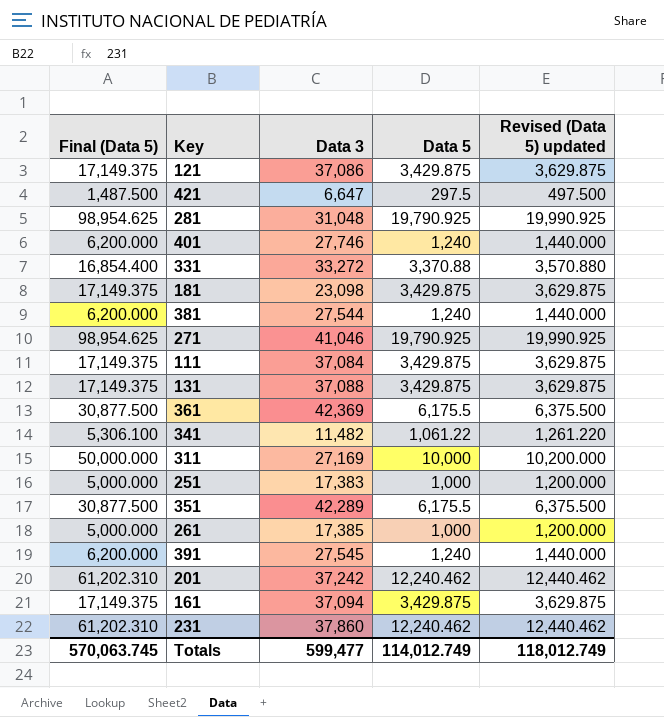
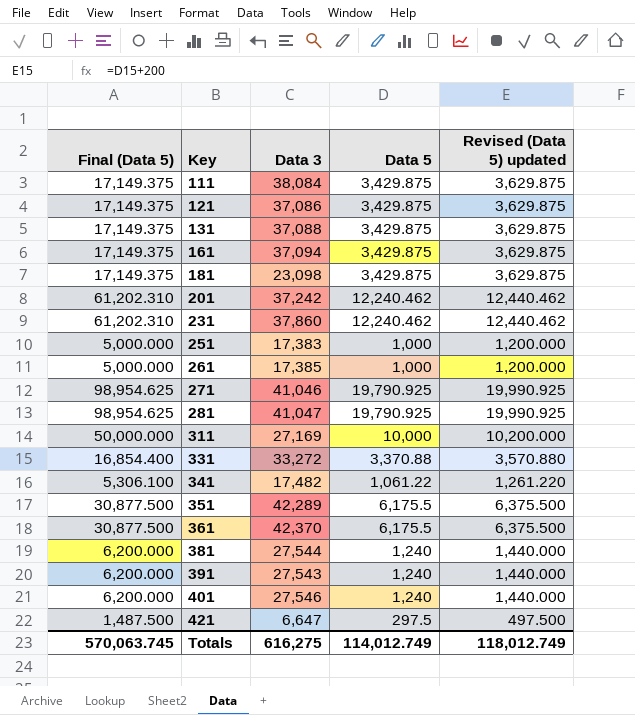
row order: none -> Key ascending
111 | Data 3: 37,084 -> 38,084
281 | Data 3: 31,048 -> 41,047
341 | Data 3: 11,482 -> 17,482
361 | Data 3: 42,369 -> 42,370
391 | Data 3: 27,545 -> 27,543
401 | Data 3: 27,746 -> 27,546
Totals | Data 3: 599,477 -> 616,275

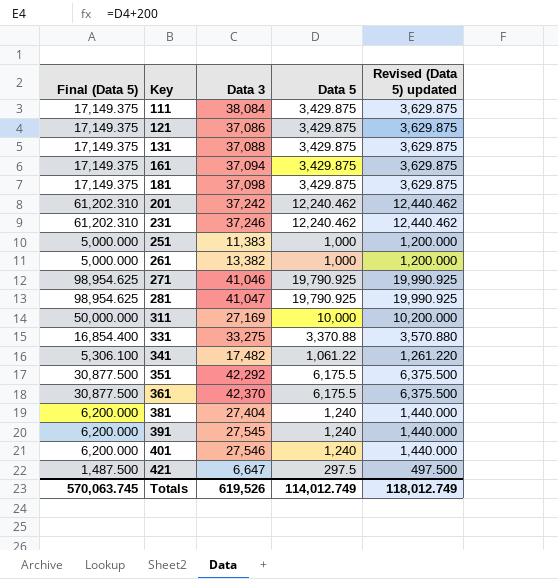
181 | Data 3: 23,098 -> 37,098
231 | Data 3: 37,860 -> 37,246
251 | Data 3: 17,383 -> 11,383
261 | Data 3: 17,385 -> 13,382
331 | Data 3: 33,272 -> 33,275
351 | Data 3: 42,289 -> 42,292
381 | Data 3: 27,544 -> 27,404
391 | Data 3: 27,543 -> 27,545
Totals | Data 3: 616,275 -> 619,526

